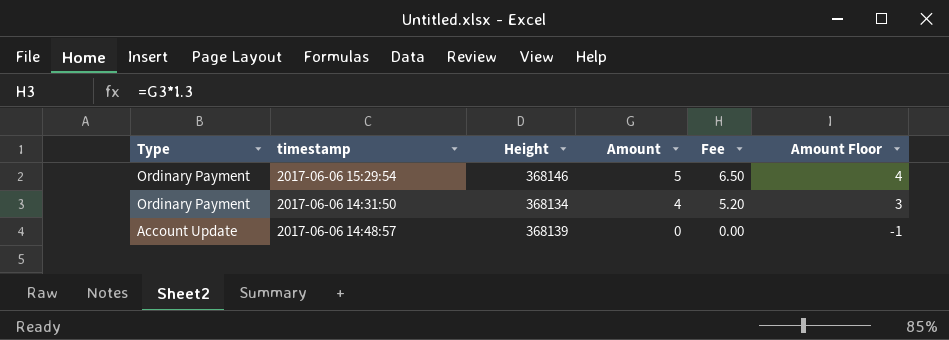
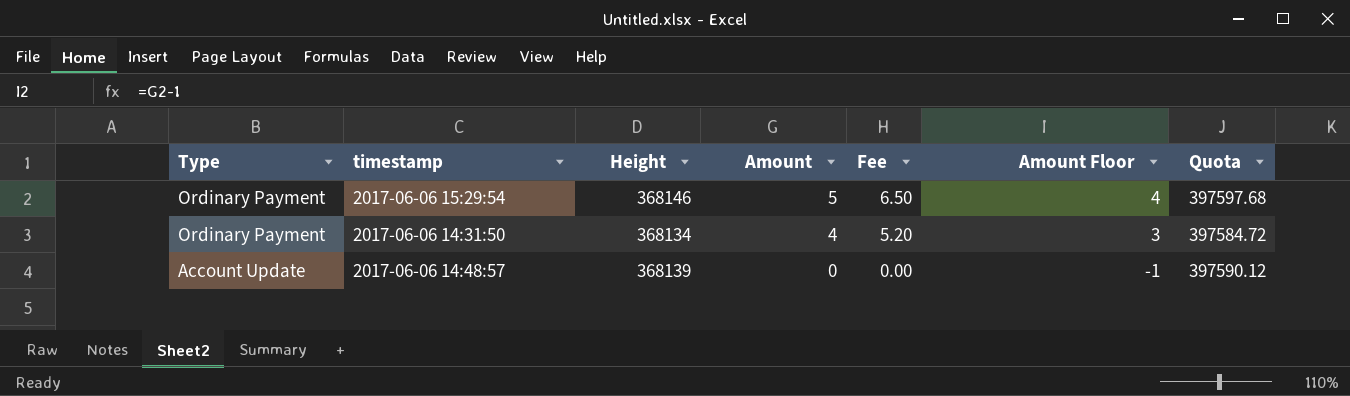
column Quota | formula: none -> [Height] * 1.08

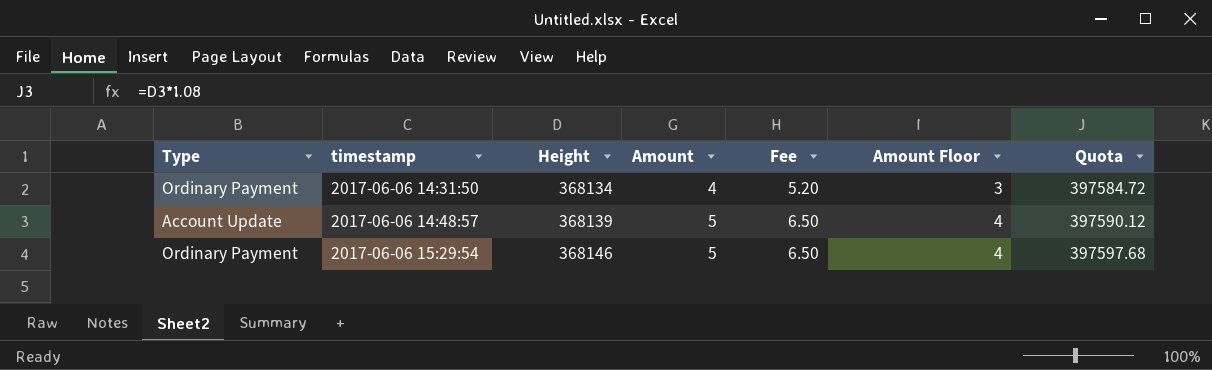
row order: Type descending -> timestamp ascending
2017-06-06 14:48:57 | Amount: 0 -> 5
2017-06-06 14:48:57 | Fee: 0.00 -> 6.50
2017-06-06 14:48:57 | Amount Floor: -1 -> 4

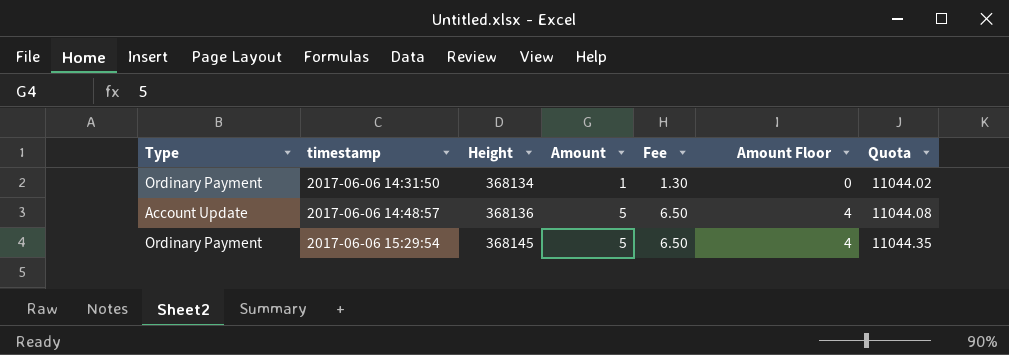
column Quota | formula: [Height] * 1.08 -> [Height] * 0.03
2017-06-06 14:31:50 | Amount: 4 -> 1
2017-06-06 14:31:50 | Fee: 5.20 -> 1.30
2017-06-06 14:31:50 | Amount Floor: 3 -> 0
2017-06-06 14:48:57 | Height: 368139 -> 368136
2017-06-06 15:29:54 | Height: 368146 -> 368145

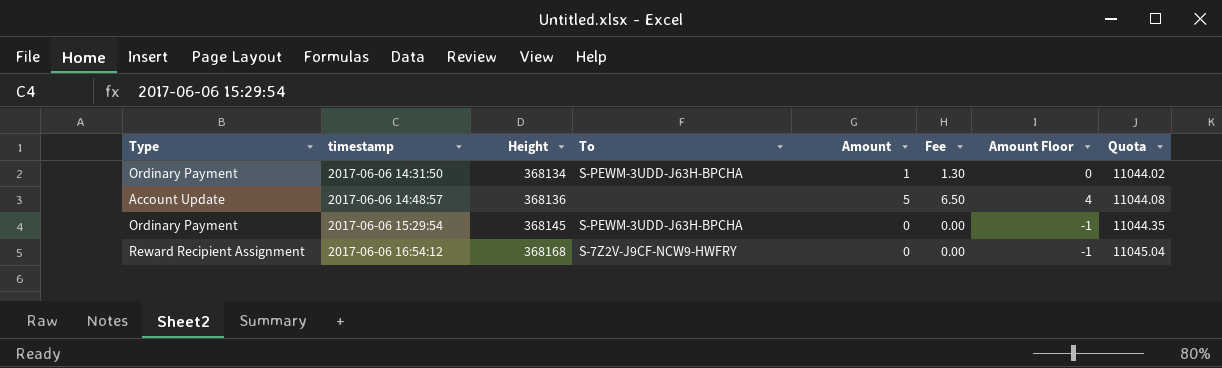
column To | position: none -> 4
2017-06-06 15:29:54 | Amount: 5 -> 0
2017-06-06 15:29:54 | Fee: 6.50 -> 0.00
2017-06-06 15:29:54 | Amount Floor: 4 -> -1
row 2017-06-06 16:54:12: none -> Reward Recipient Assignment | 368168 | S-7Z2V-J9CF-NCW9-HWFRY | 0 | 0.00 | -1 | 11045.04

